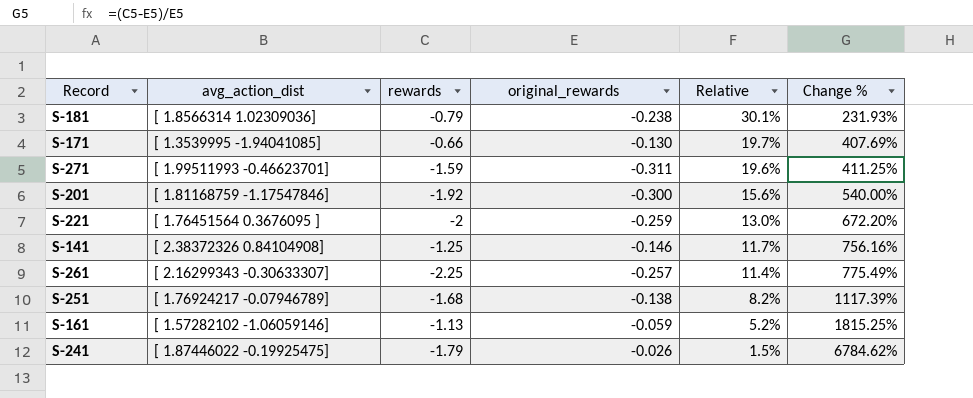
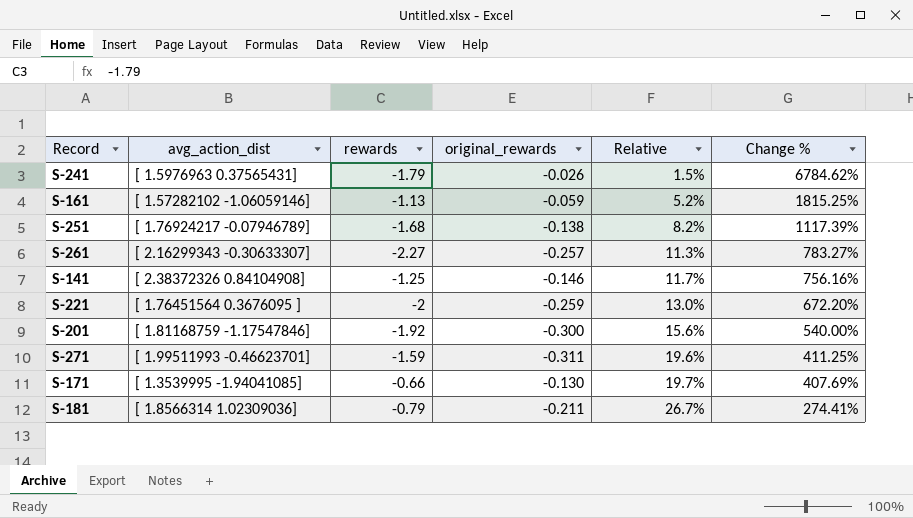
row order: Relative descending -> Relative ascending
S-241 | avg_action_dist: [ 1.87446022 -0.19925475] -> [ 1.5976963 0.37565431]
S-261 | rewards: -2.25 -> -2.27
S-261 | Relative: 11.4% -> 11.3%
S-261 | Change %: 775.49% -> 783.27%
S-181 | original_rewards: -0.238 -> -0.211
S-181 | Relative: 30.1% -> 26.7%
S-181 | Change %: 231.93% -> 274.41%

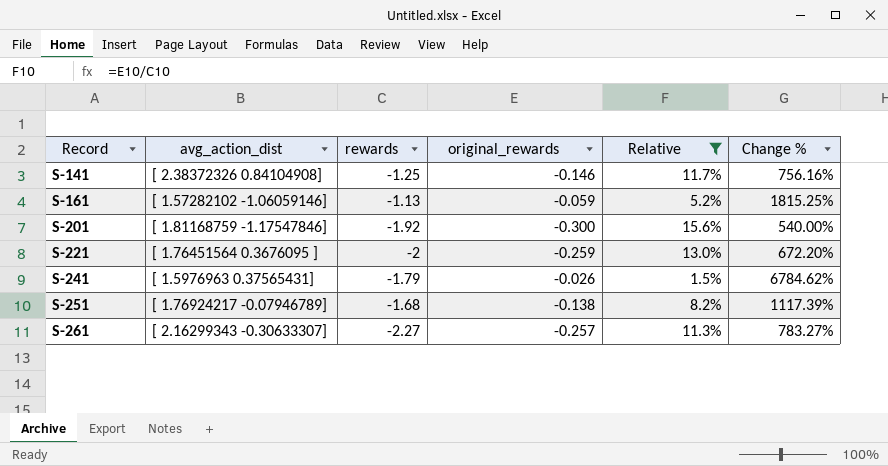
filter: none -> Relative <= 15.6%
row order: Relative ascending -> Record ascending

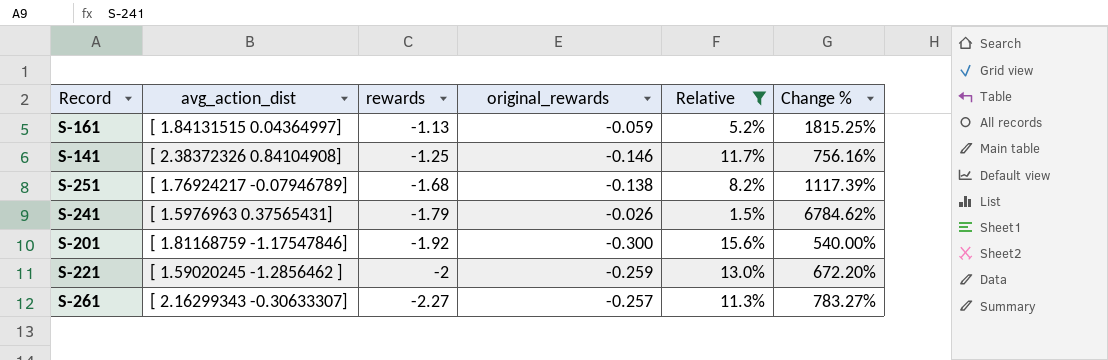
row order: Record ascending -> rewards descending
S-161 | avg_action_dist: [ 1.57282102 -1.06059146] -> [ 1.84131515 0.04364997]
S-221 | avg_action_dist: [ 1.76451564 0.3676095 ] -> [ 1.59020245 -1.2856462 ]

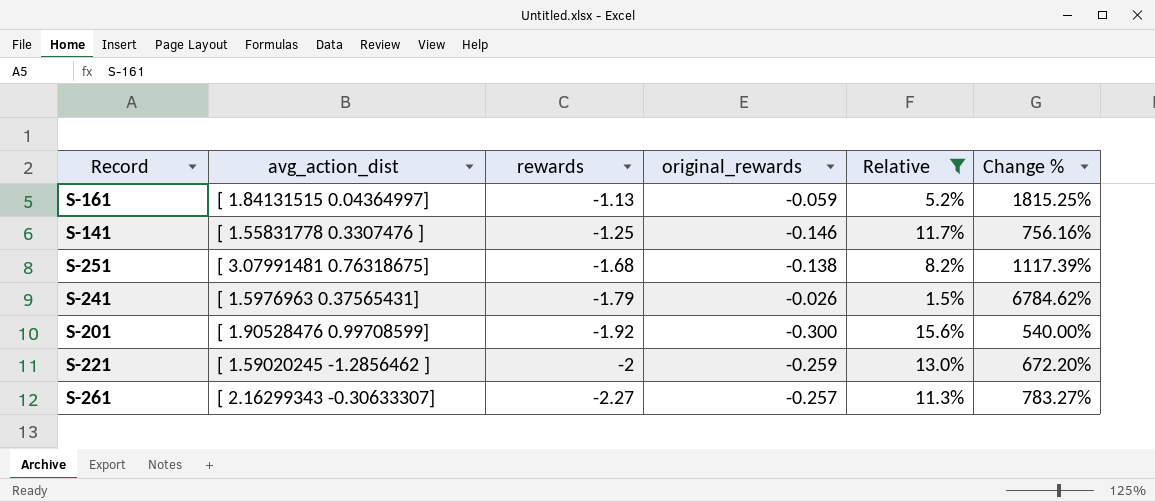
S-141 | avg_action_dist: [ 2.38372326 0.84104908] -> [ 1.55831778 0.3307476 ]
S-251 | avg_action_dist: [ 1.76924217 -0.07946789] -> [ 3.07991481 0.76318675]
S-201 | avg_action_dist: [ 1.81168759 -1.17547846] -> [ 1.90528476 0.99708599]

